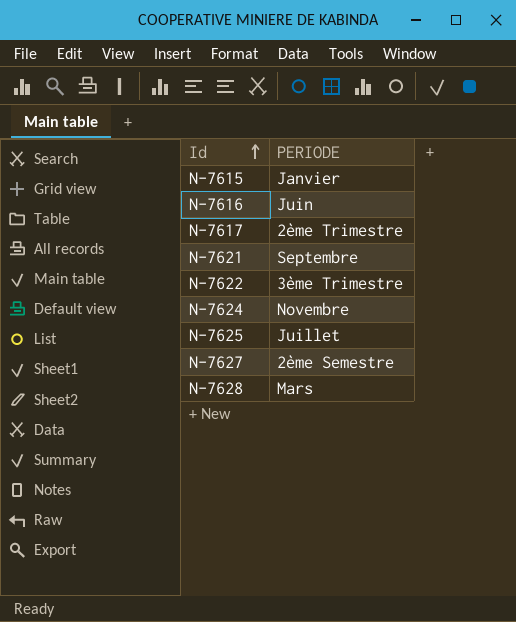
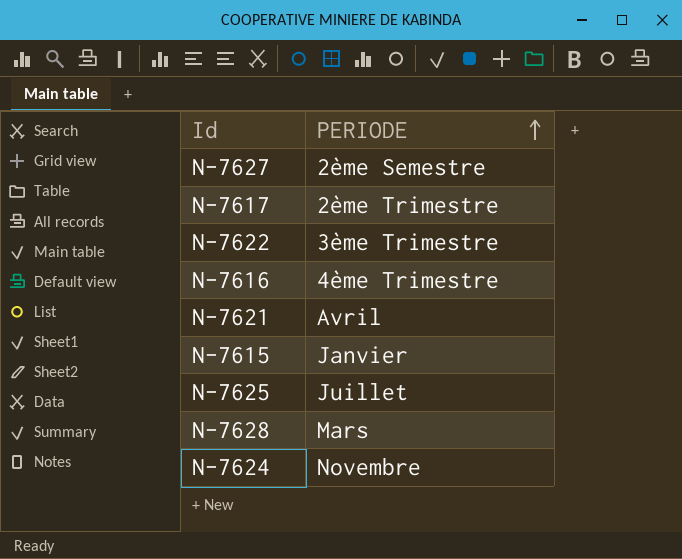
row order: Id ascending -> PERIODE ascending
N-7616 | PERIODE: Juin -> 4ème Trimestre
N-7621 | PERIODE: Septembre -> Avril

